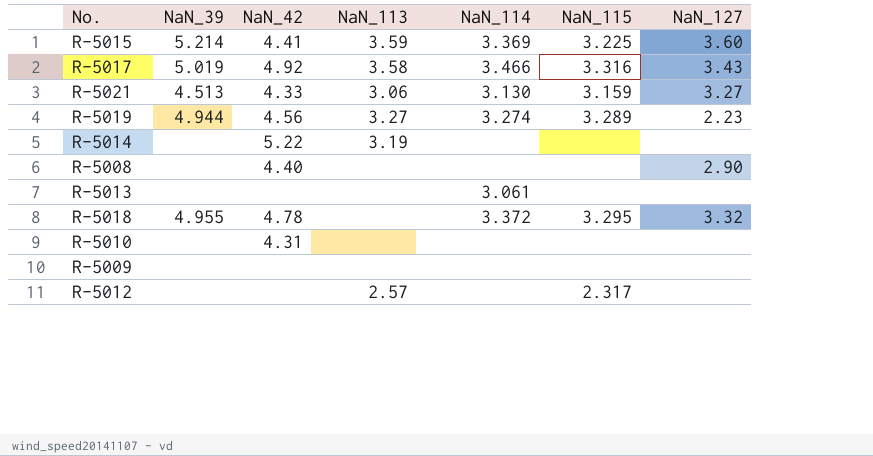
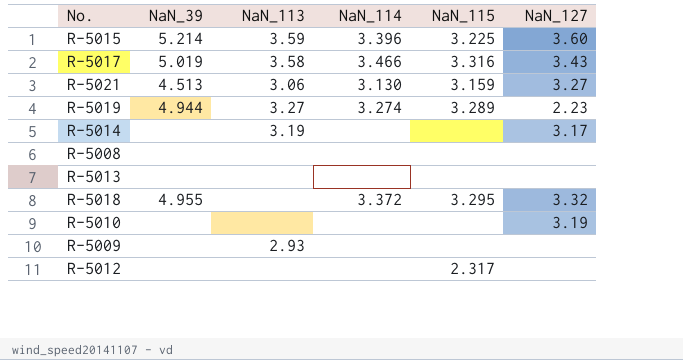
column NaN_42 | position: 3 -> none
R-5015 | NaN_114: 3.369 -> 3.396
R-5014 | NaN_127: none -> 3.17
R-5008 | NaN_127: 2.90 -> none
R-5013 | NaN_114: 3.061 -> none
R-5010 | NaN_127: none -> 3.19
R-5009 | NaN_113: none -> 2.93
R-5012 | NaN_113: 2.57 -> none

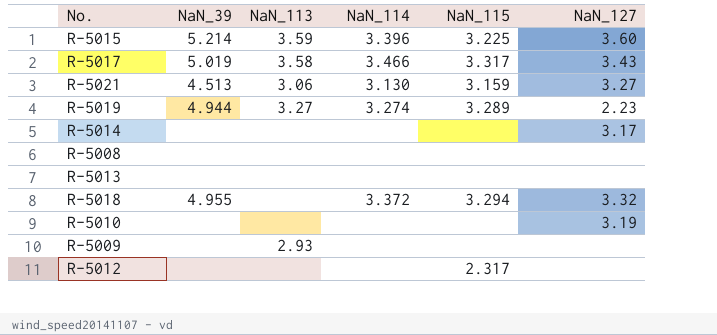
R-5017 | NaN_115: 3.316 -> 3.317
R-5014 | NaN_113: 3.19 -> none
R-5018 | NaN_115: 3.295 -> 3.294

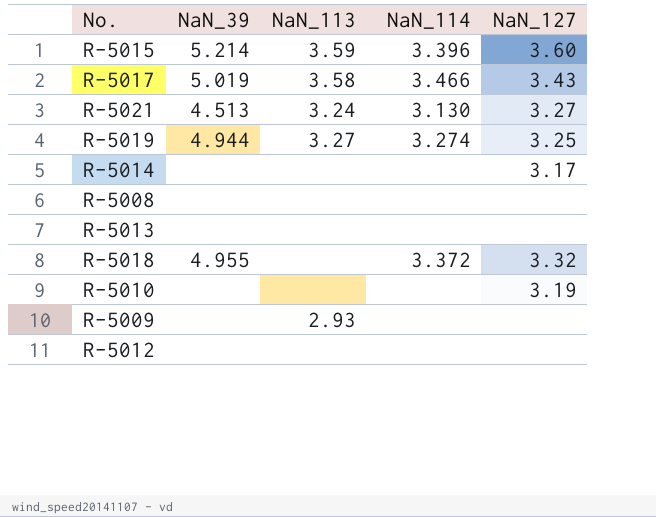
column NaN_115 | position: 5 -> none
R-5021 | NaN_113: 3.06 -> 3.24
R-5019 | NaN_127: 2.23 -> 3.25

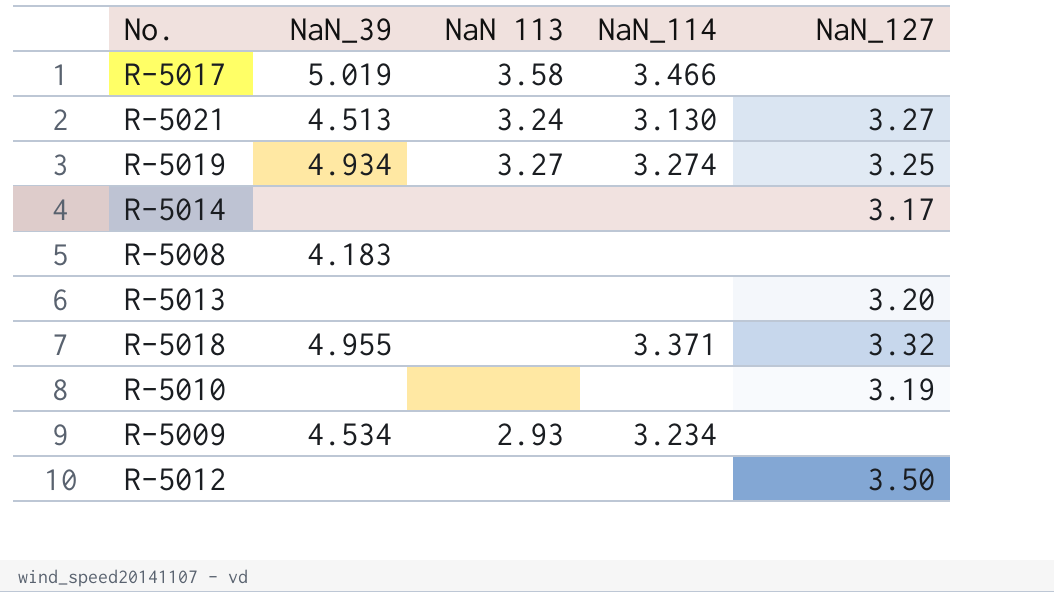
column name: NaN_113 -> NaN 113
row R-5015: 5.214 | 3.59 | 3.396 | 3.60 -> none
R-5017 | NaN_127: 3.43 -> none
R-5019 | NaN_39: 4.944 -> 4.934
R-5008 | NaN_39: none -> 4.183
R-5013 | NaN_127: none -> 3.20
R-5018 | NaN_114: 3.372 -> 3.371
R-5009 | NaN_39: none -> 4.534
R-5009 | NaN_114: none -> 3.234
R-5012 | NaN_127: none -> 3.50

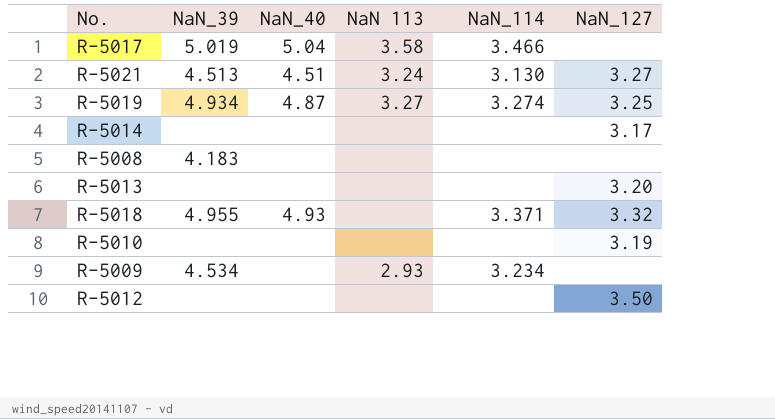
column NaN_40 | position: none -> 3

